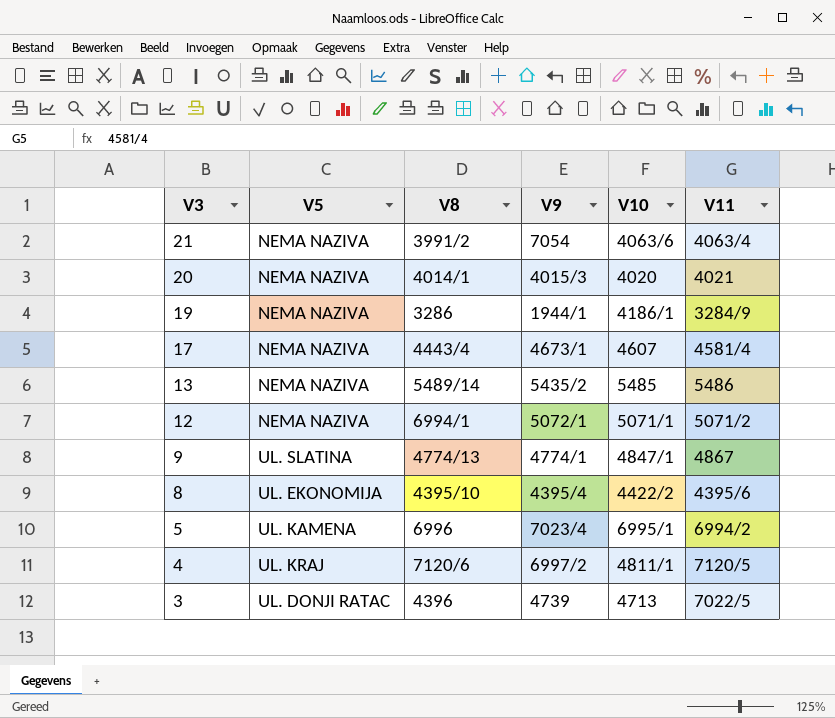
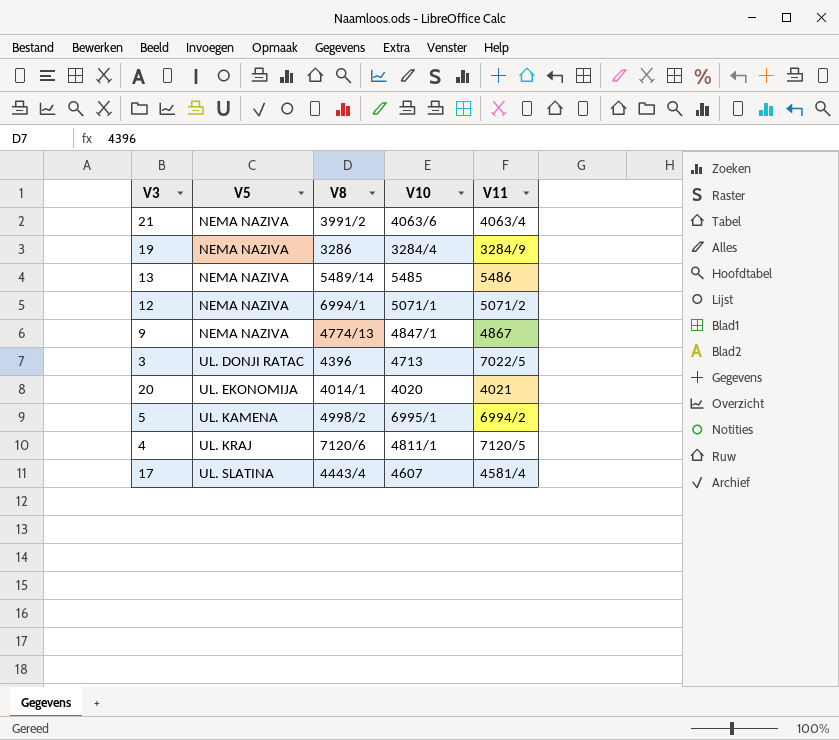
row order: V3 descending -> V5 ascending
column V9 | position: 4 -> none
row 8: UL. EKONOMIJA | 4395/10 | 4395/4 | 4422/2 | 4395/6 -> none
19 | V10: 4186/1 -> 3284/4
9 | V5: UL. SLATINA -> NEMA NAZIVA
20 | V5: NEMA NAZIVA -> UL. EKONOMIJA
5 | V8: 6996 -> 4998/2
17 | V5: NEMA NAZIVA -> UL. SLATINA

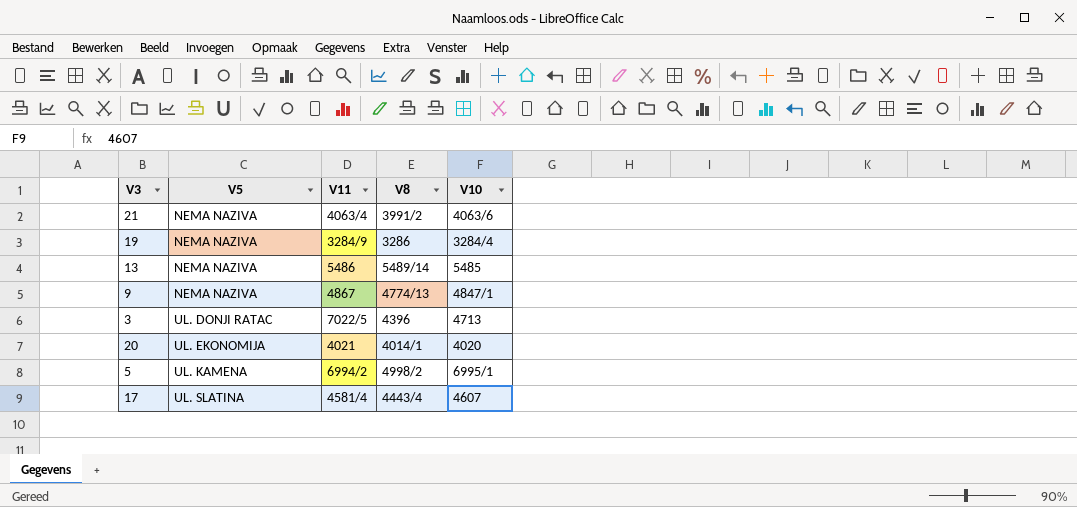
column V11 | position: 5 -> 3
row 12: NEMA NAZIVA | 6994/1 | 5071/1 | 5071/2 -> none
row 4: UL. KRAJ | 7120/6 | 4811/1 | 7120/5 -> none

